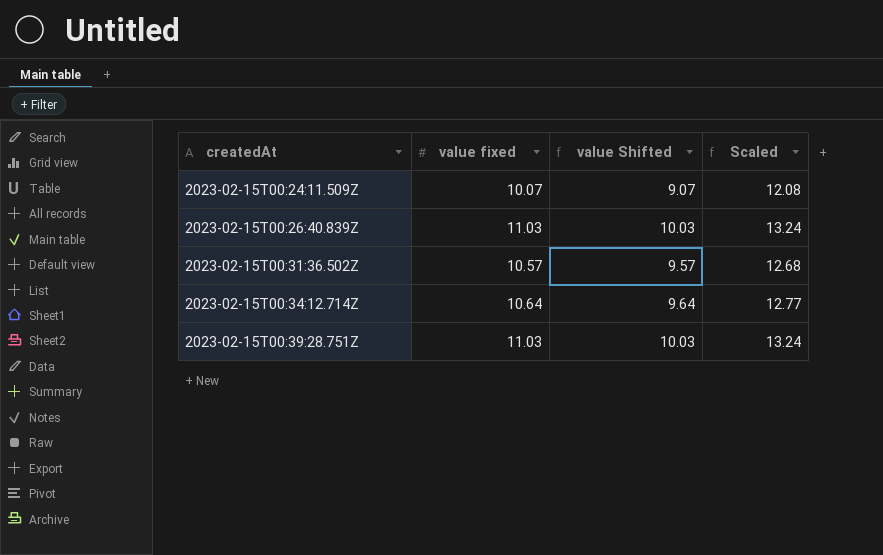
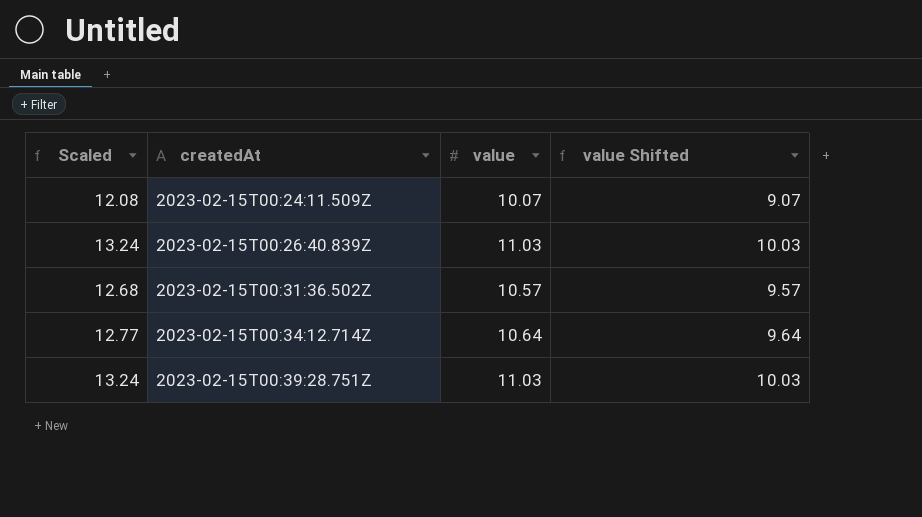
column Scaled | position: 4 -> 1
column name: value fixed -> value

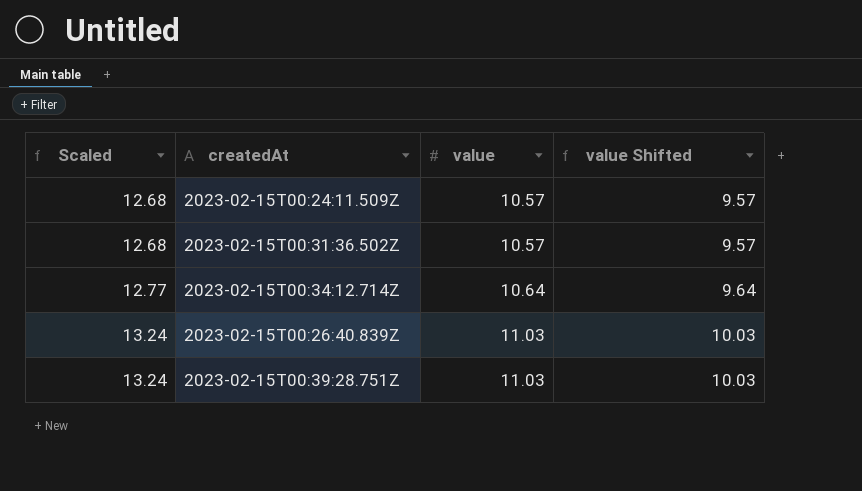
row order: createdAt ascending -> Scaled ascending
2023-02-15T00:24:11.509Z | Scaled: 12.08 -> 12.68
2023-02-15T00:24:11.509Z | value: 10.07 -> 10.57
2023-02-15T00:24:11.509Z | value Shifted: 9.07 -> 9.57

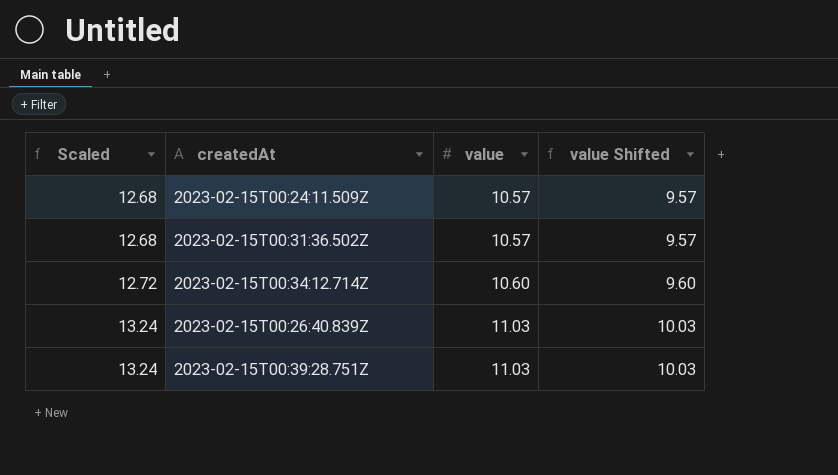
2023-02-15T00:34:12.714Z | Scaled: 12.77 -> 12.72
2023-02-15T00:34:12.714Z | value: 10.64 -> 10.60
2023-02-15T00:34:12.714Z | value Shifted: 9.64 -> 9.60

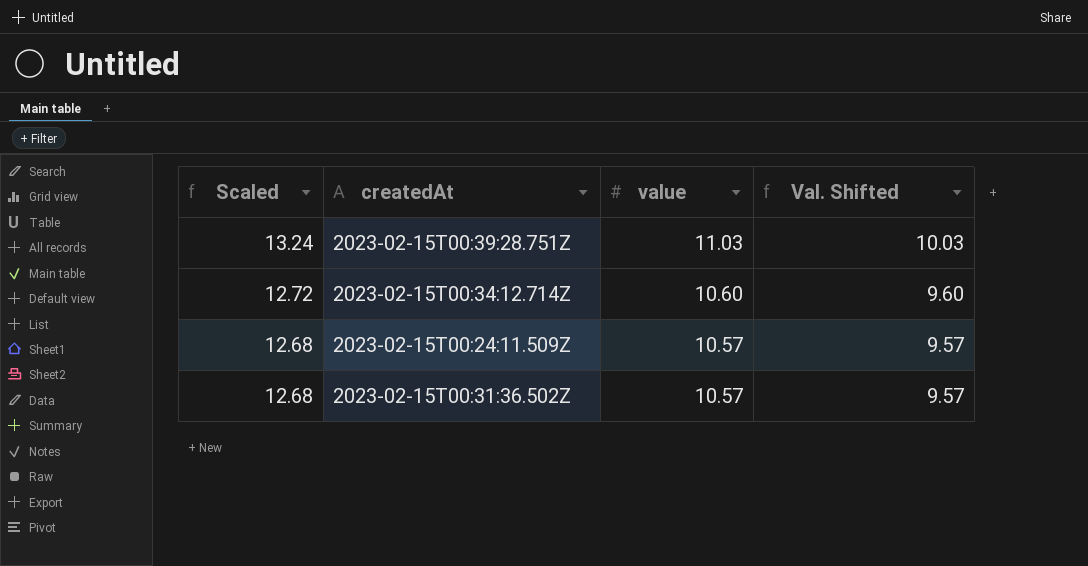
row order: Scaled ascending -> Scaled descending
column name: value Shifted -> Val. Shifted
row 2023-02-15T00:26:40.839Z: 13.24 | 11.03 | 10.03 -> none

